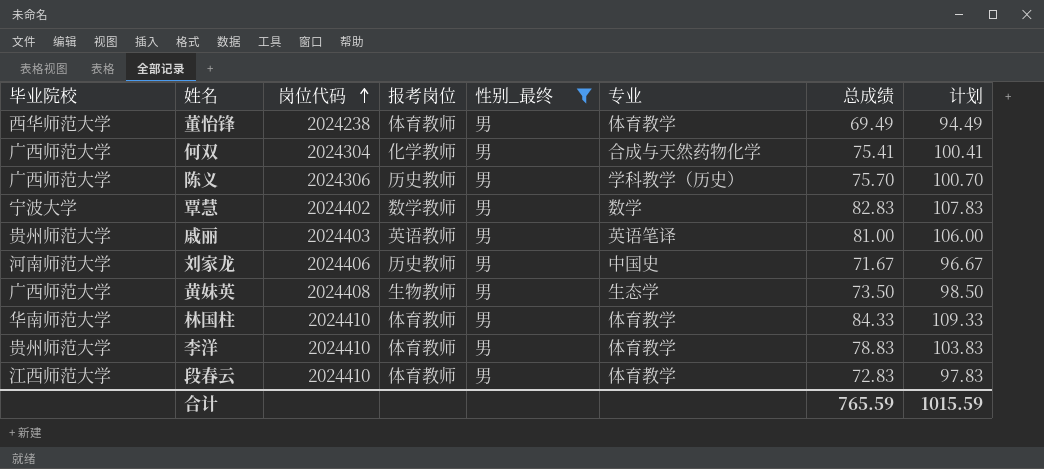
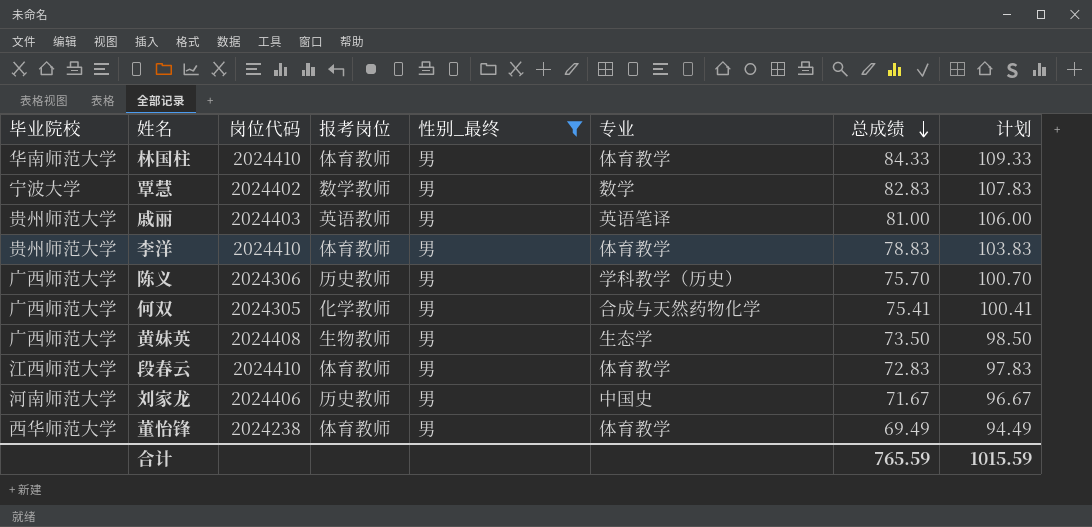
row order: 岗位代码 ascending -> 总成绩 descending
何双 | 岗位代码: 2024304 -> 2024305

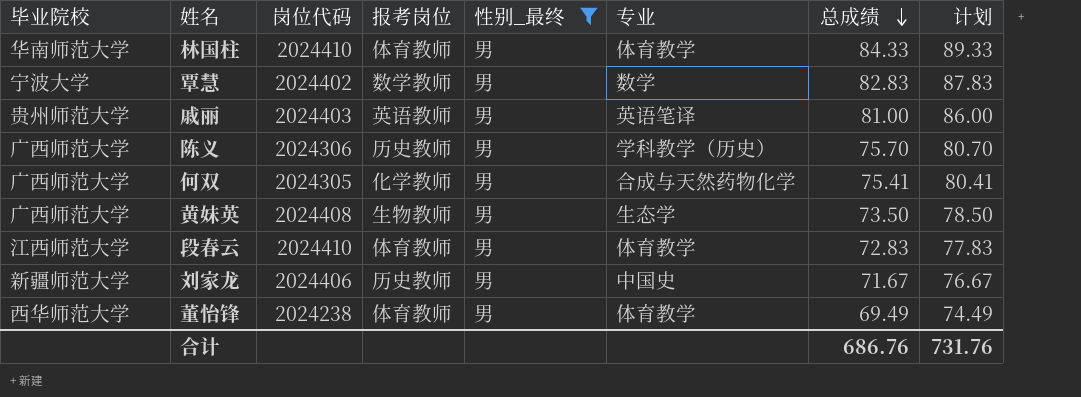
column 计划 | formula: [总成绩] + 25 -> [总成绩] + 5
row 李洋: 贵州师范大学 | 2024410 | 体育教师 | 男 | 体育教学 | 78.83 | 103.83 -> none
刘家龙 | 毕业院校: 河南师范大学 -> 新疆师范大学
合计 | 总成绩: 765.59 -> 686.76
合计 | 计划: 1015.59 -> 731.76

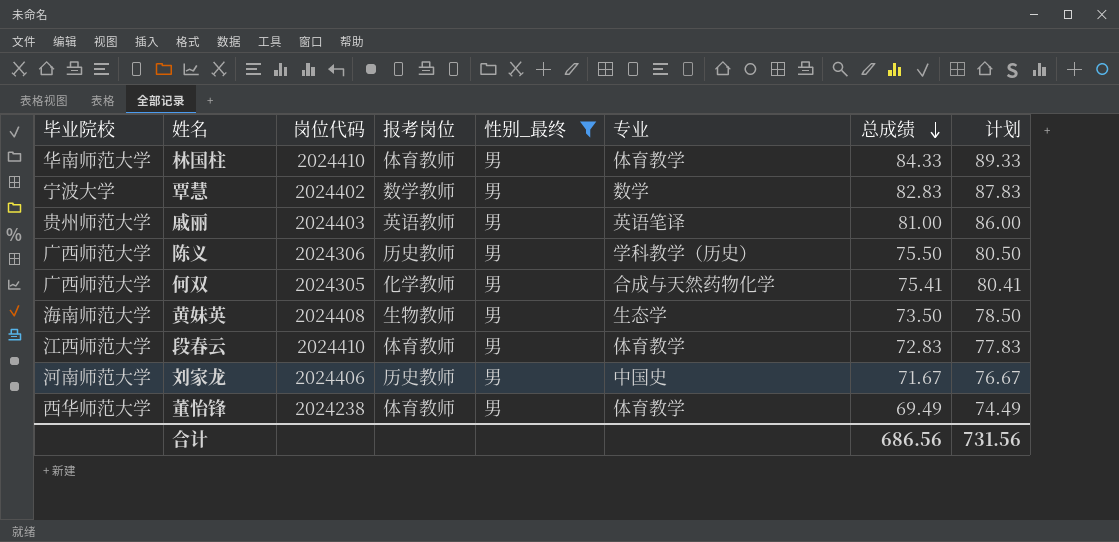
陈义 | 总成绩: 75.70 -> 75.50
陈义 | 计划: 80.70 -> 80.50
黄妹英 | 毕业院校: 广西师范大学 -> 海南师范大学
刘家龙 | 毕业院校: 新疆师范大学 -> 河南师范大学
合计 | 总成绩: 686.76 -> 686.56
合计 | 计划: 731.76 -> 731.56

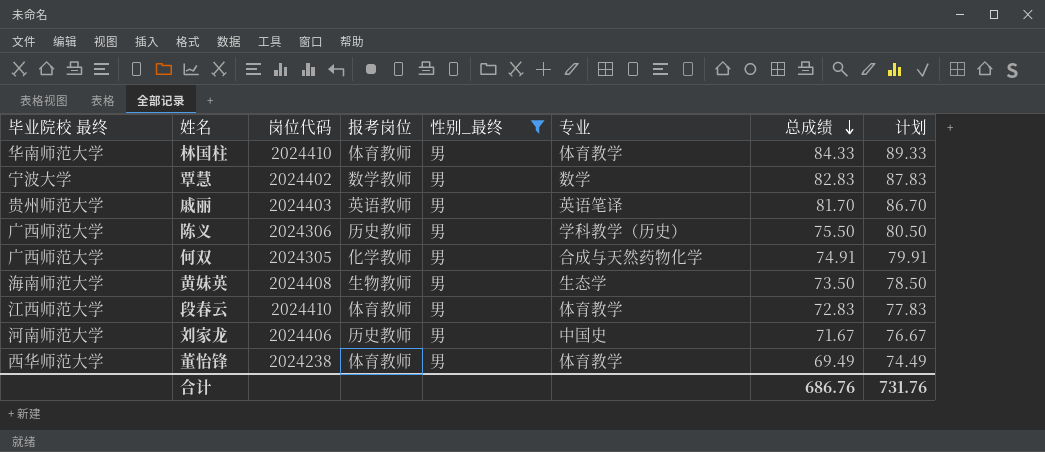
column name: 毕业院校 -> 毕业院校 最终
戚丽 | 总成绩: 81.00 -> 81.70
戚丽 | 计划: 86.00 -> 86.70
何双 | 总成绩: 75.41 -> 74.91
何双 | 计划: 80.41 -> 79.91
合计 | 总成绩: 686.56 -> 686.76
合计 | 计划: 731.56 -> 731.76

